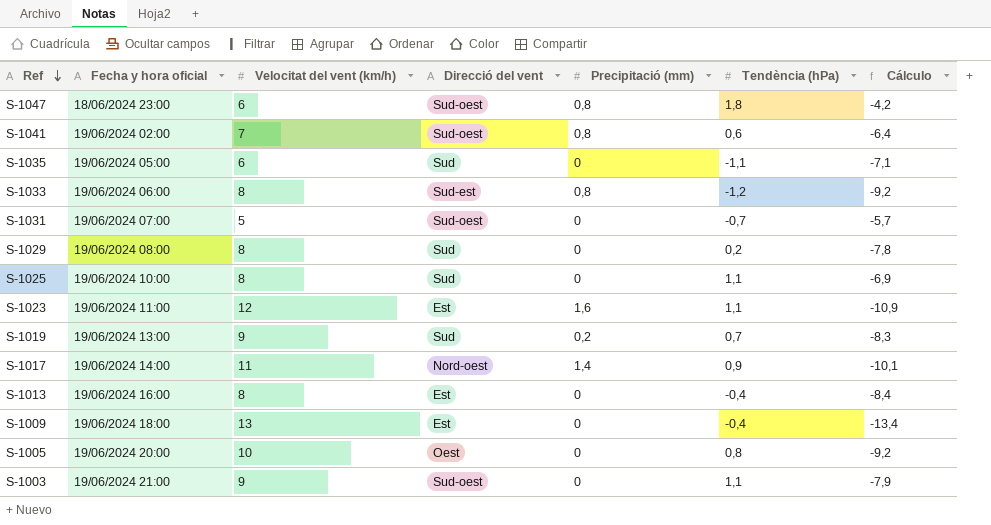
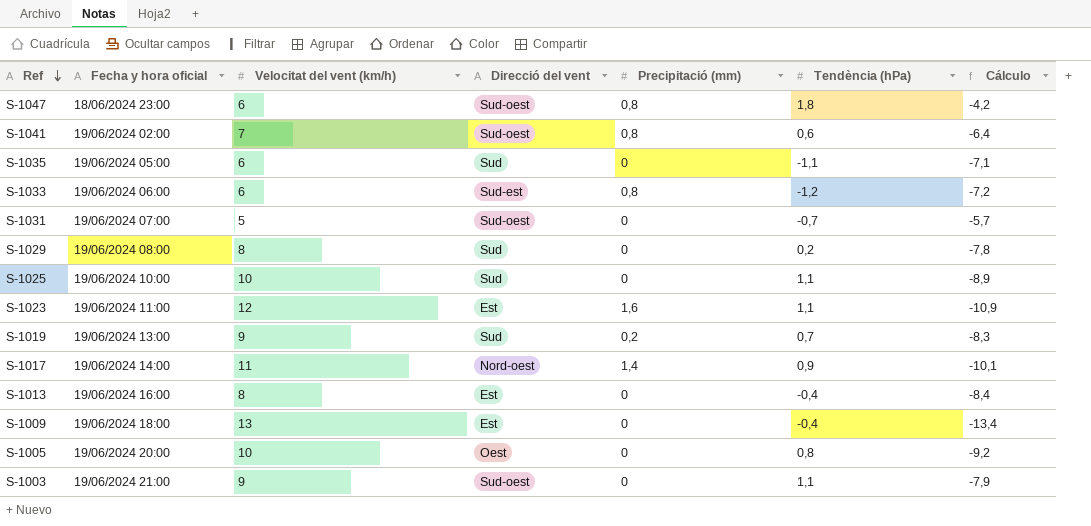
S-1033 | Velocitat del vent (km/h): 8 -> 6
S-1033 | Cálculo: -9,2 -> -7,2
S-1025 | Velocitat del vent (km/h): 8 -> 10
S-1025 | Cálculo: -6,9 -> -8,9

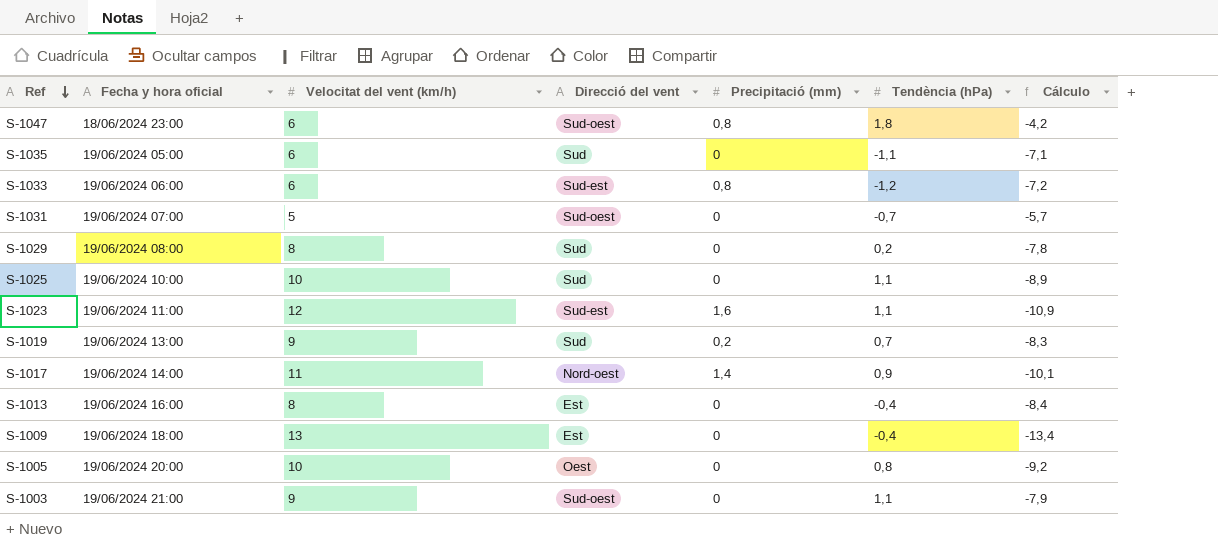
row S-1041: 19/06/2024 02:00 | 7 | Sud-oest | 0,8 | 0,6 | -6,4 -> none
S-1023 | Direcció del vent: Est -> Sud-est

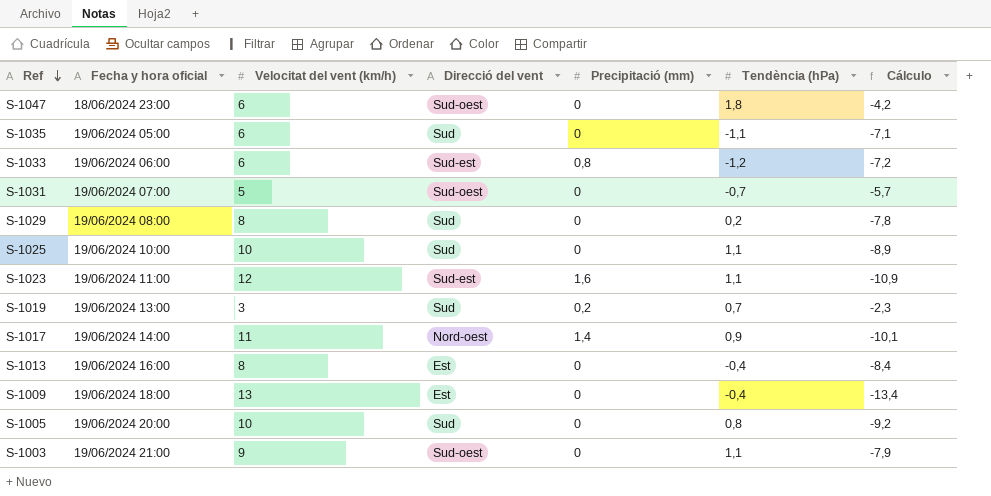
S-1047 | Precipitació (mm): 0,8 -> 0
S-1019 | Velocitat del vent (km/h): 9 -> 3
S-1019 | Cálculo: -8,3 -> -2,3
S-1005 | Direcció del vent: Oest -> Sud

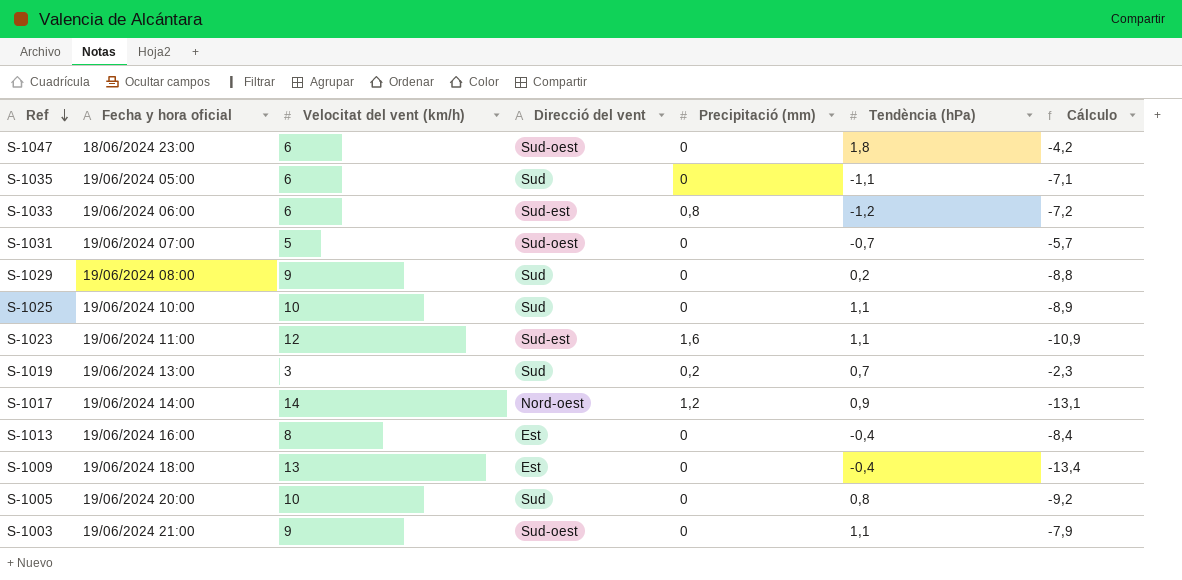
S-1029 | Velocitat del vent (km/h): 8 -> 9
S-1029 | Cálculo: -7,8 -> -8,8
S-1017 | Velocitat del vent (km/h): 11 -> 14
S-1017 | Precipitació (mm): 1,4 -> 1,2
S-1017 | Cálculo: -10,1 -> -13,1

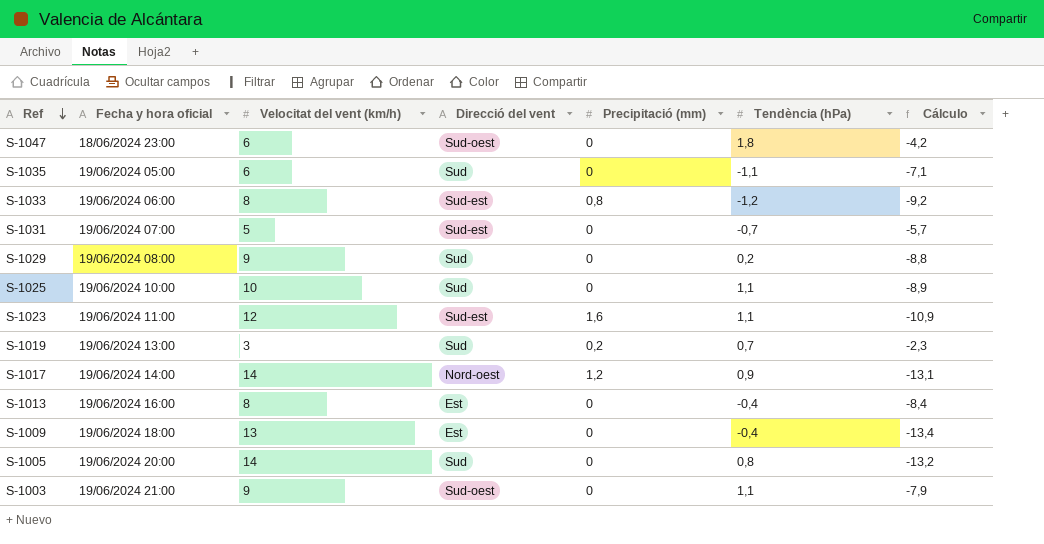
S-1033 | Velocitat del vent (km/h): 6 -> 8
S-1033 | Cálculo: -7,2 -> -9,2
S-1031 | Direcció del vent: Sud-oest -> Sud-est
S-1005 | Velocitat del vent (km/h): 10 -> 14
S-1005 | Cálculo: -9,2 -> -13,2

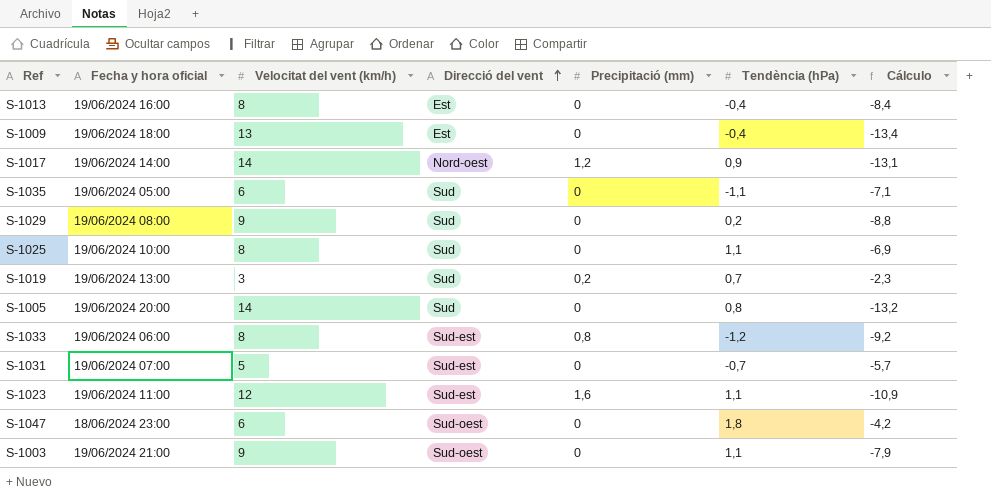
row order: Ref descending -> Direcció del vent ascending
S-1025 | Velocitat del vent (km/h): 10 -> 8
S-1025 | Cálculo: -8,9 -> -6,9

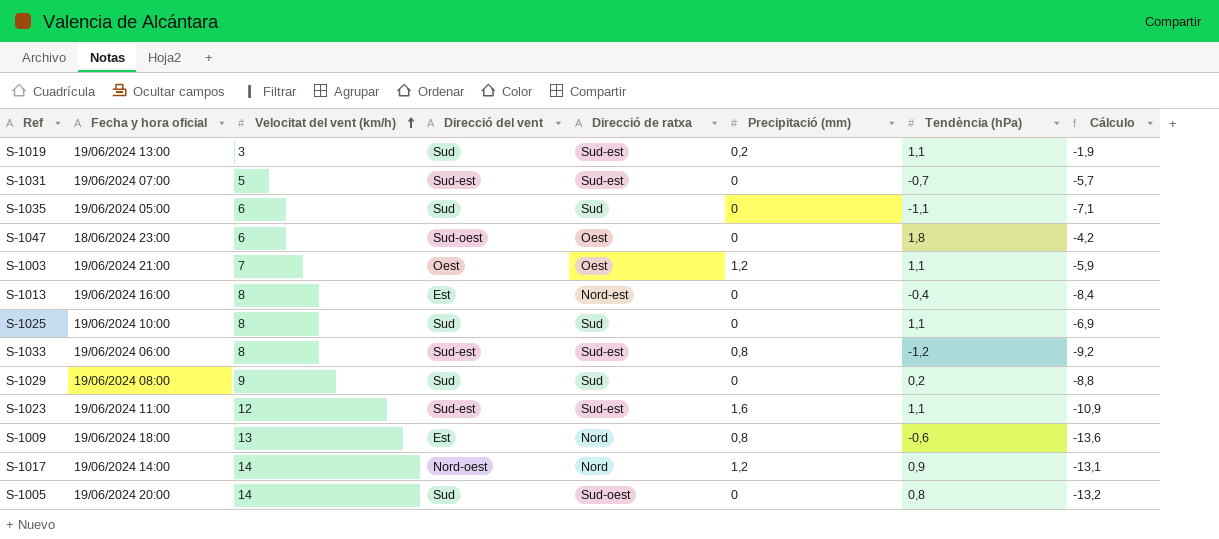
row order: Direcció del vent ascending -> Velocitat del vent (km/h) ascending
column Direcció de ratxa | position: none -> 5
S-1019 | Tendència (hPa): 0,7 -> 1,1
S-1019 | Cálculo: -2,3 -> -1,9
S-1003 | Velocitat del vent (km/h): 9 -> 7
S-1003 | Direcció del vent: Sud-oest -> Oest
S-1003 | Precipitació (mm): 0 -> 1,2
S-1003 | Cálculo: -7,9 -> -5,9
S-1009 | Precipitació (mm): 0 -> 0,8
S-1009 | Tendència (hPa): -0,4 -> -0,6
S-1009 | Cálculo: -13,4 -> -13,6

